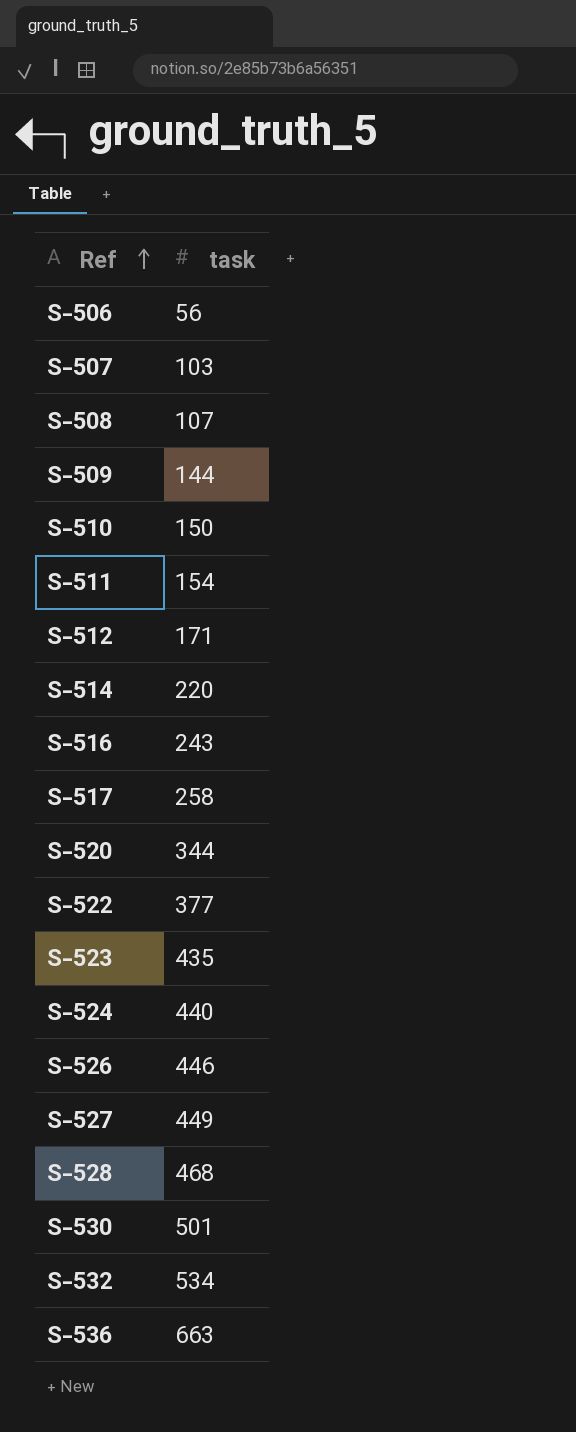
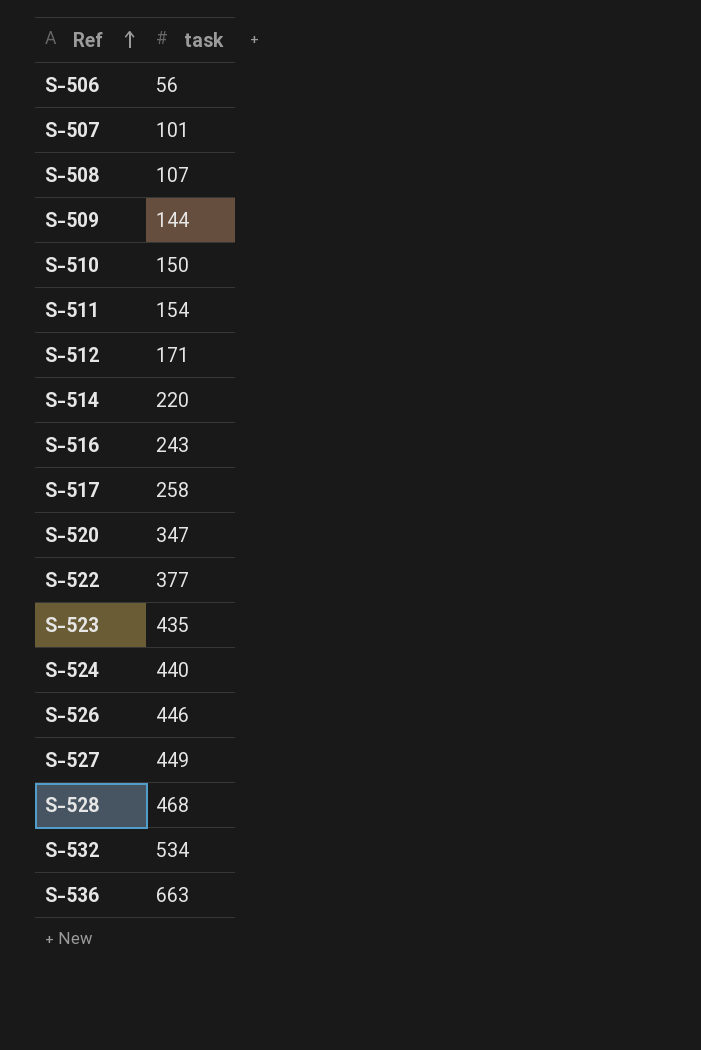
row S-530: 501 -> none
S-507 | task: 103 -> 101
S-520 | task: 344 -> 347

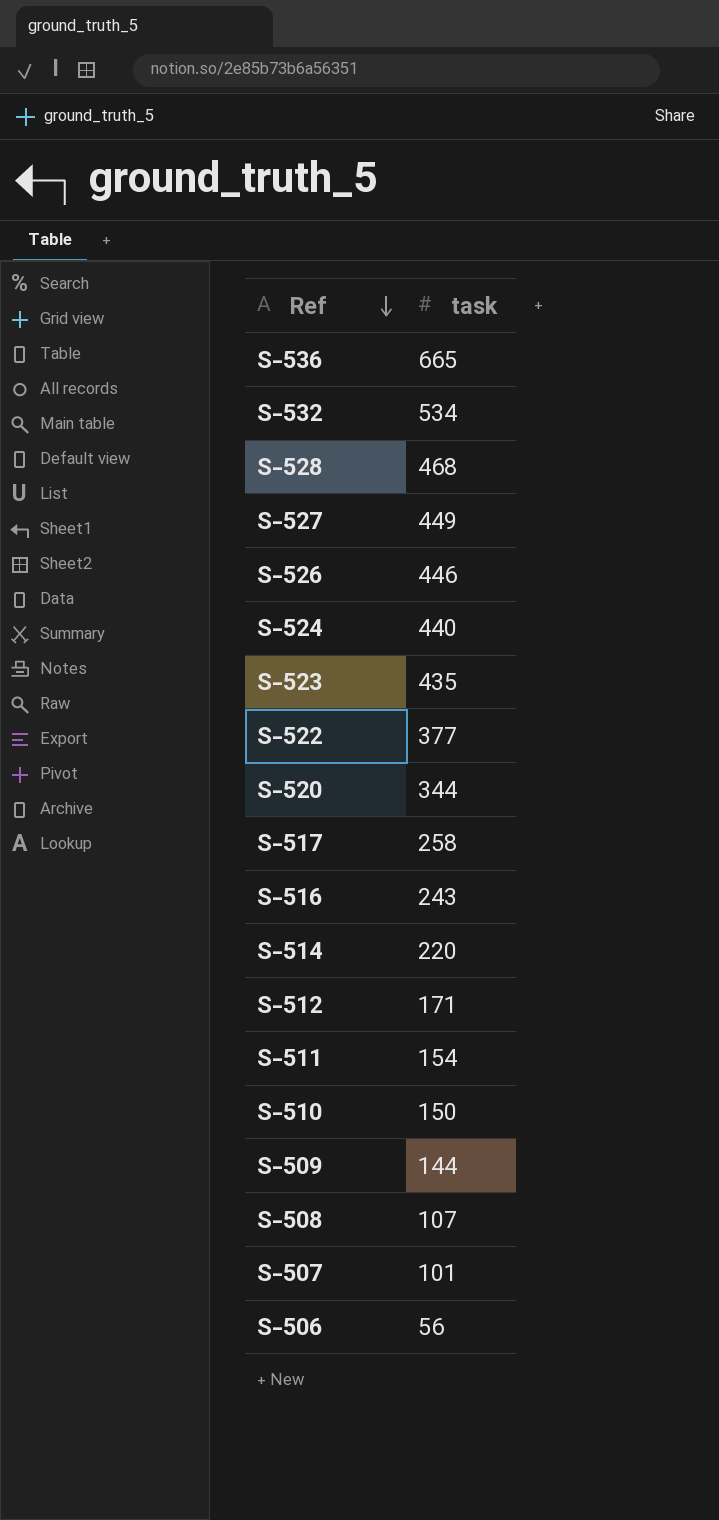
row order: Ref ascending -> Ref descending
S-536 | task: 663 -> 665
S-520 | task: 347 -> 344

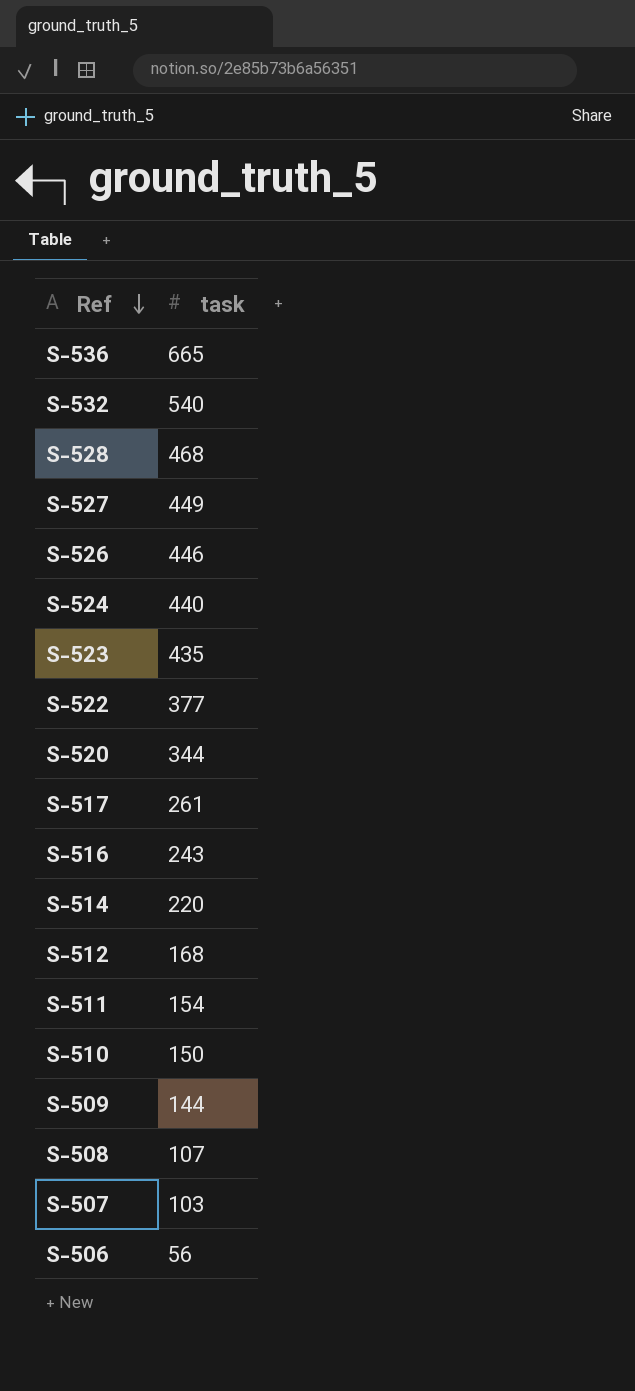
S-532 | task: 534 -> 540
S-517 | task: 258 -> 261
S-512 | task: 171 -> 168
S-507 | task: 101 -> 103

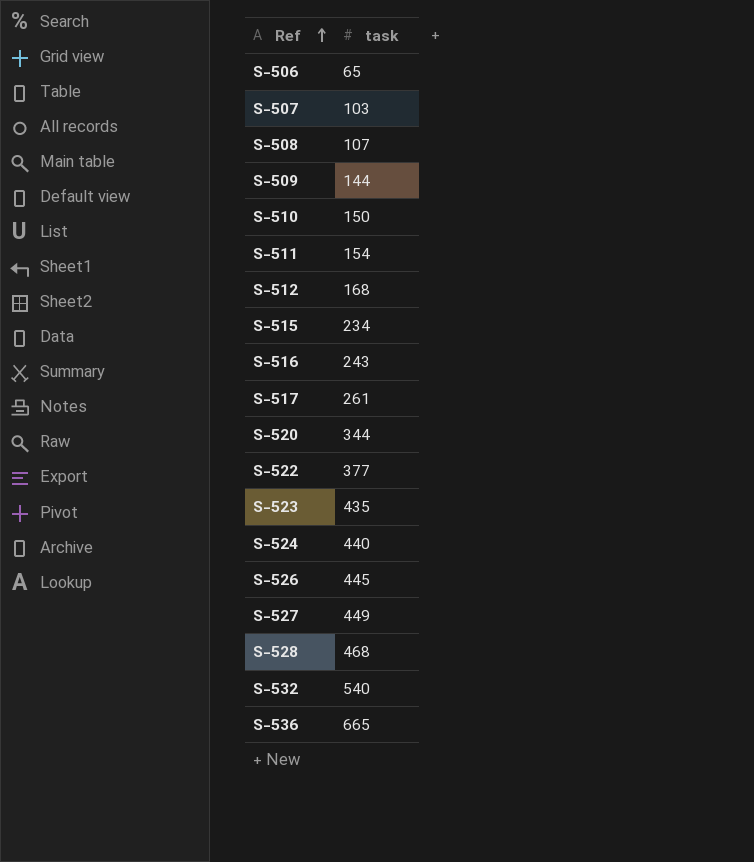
row order: Ref descending -> Ref ascending
row S-514: 220 -> none
S-506 | task: 56 -> 65
row S-515: none -> 234
S-526 | task: 446 -> 445

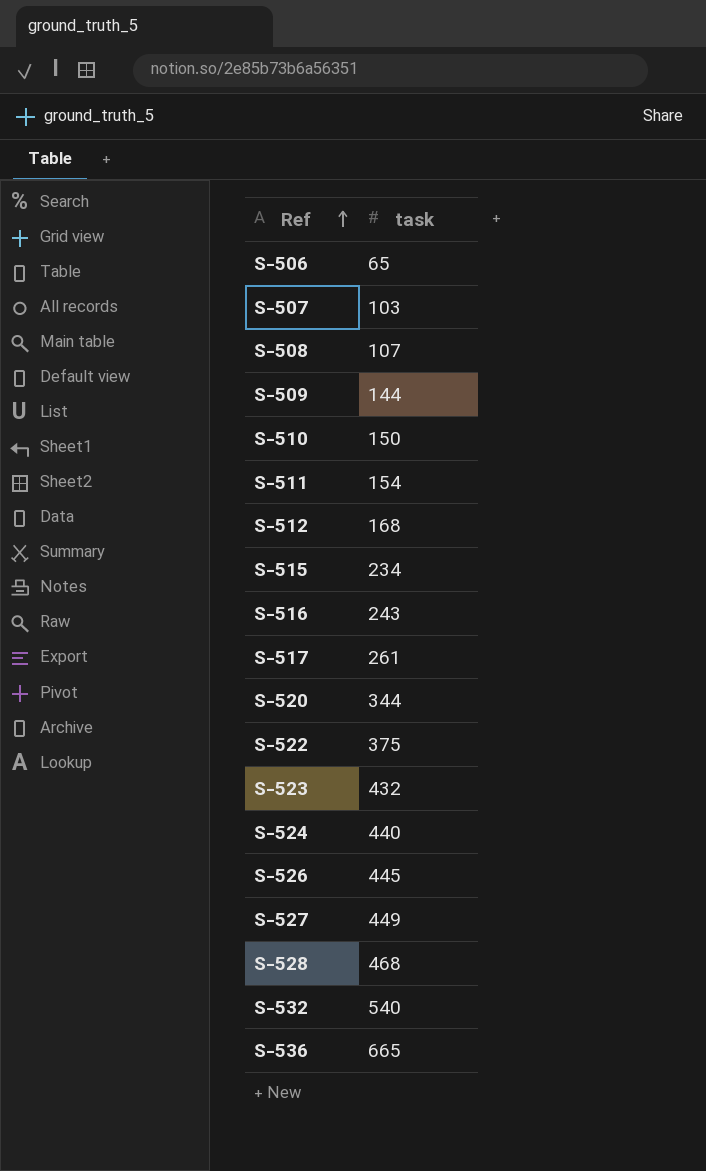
S-522 | task: 377 -> 375
S-523 | task: 435 -> 432

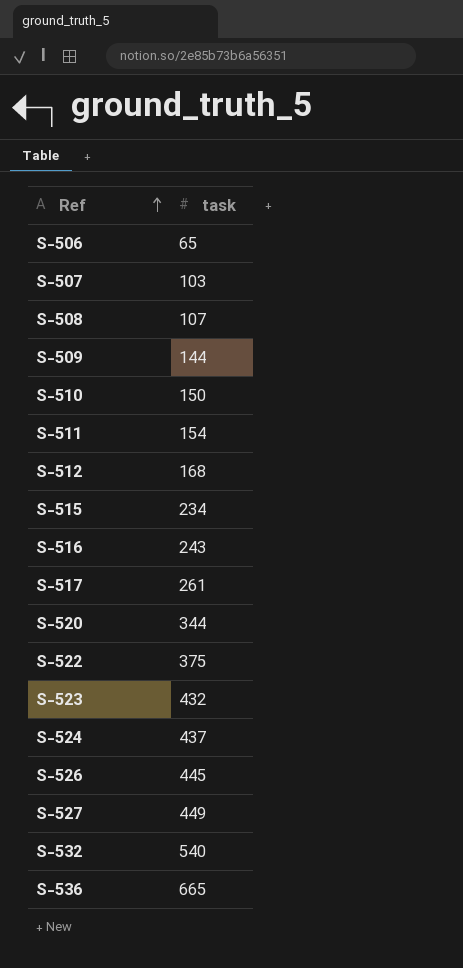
row S-528: 468 -> none
S-524 | task: 440 -> 437

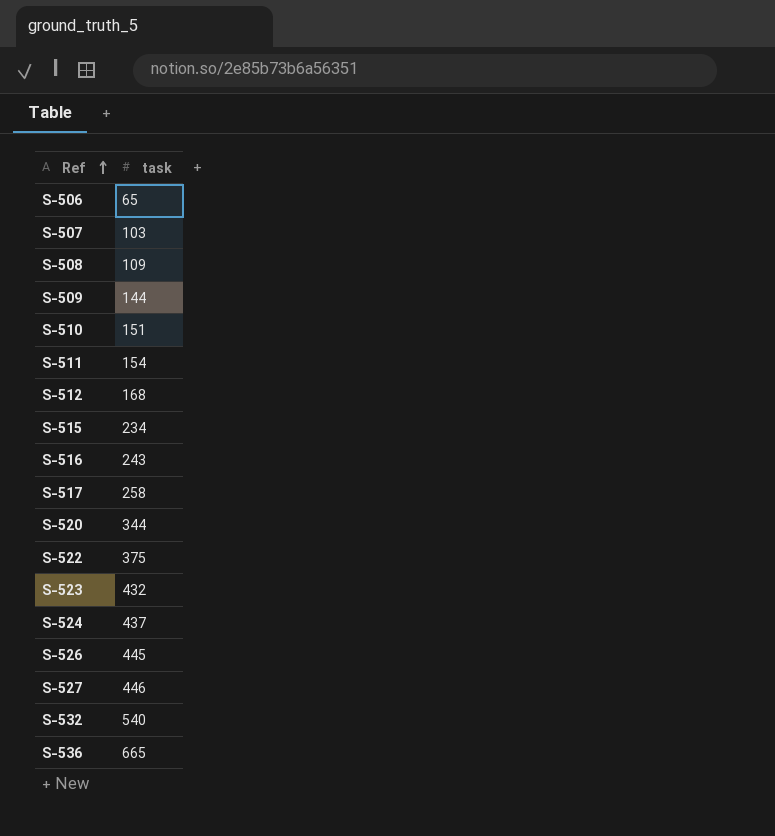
S-508 | task: 107 -> 109
S-510 | task: 150 -> 151
S-517 | task: 261 -> 258
S-527 | task: 449 -> 446

